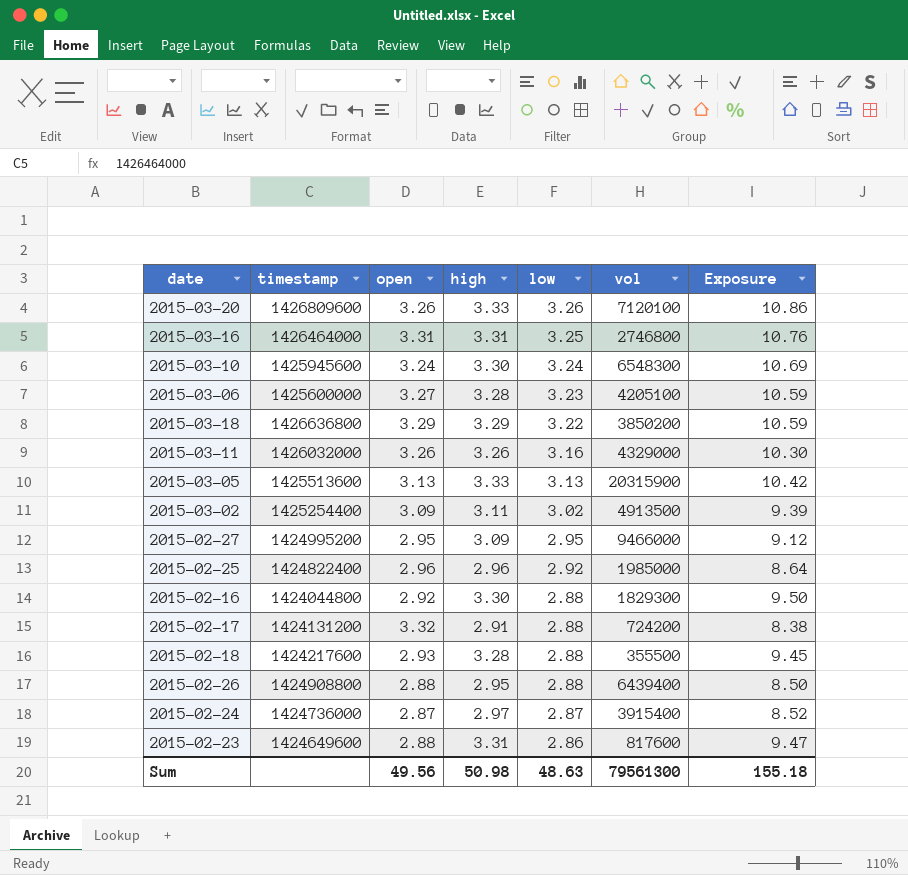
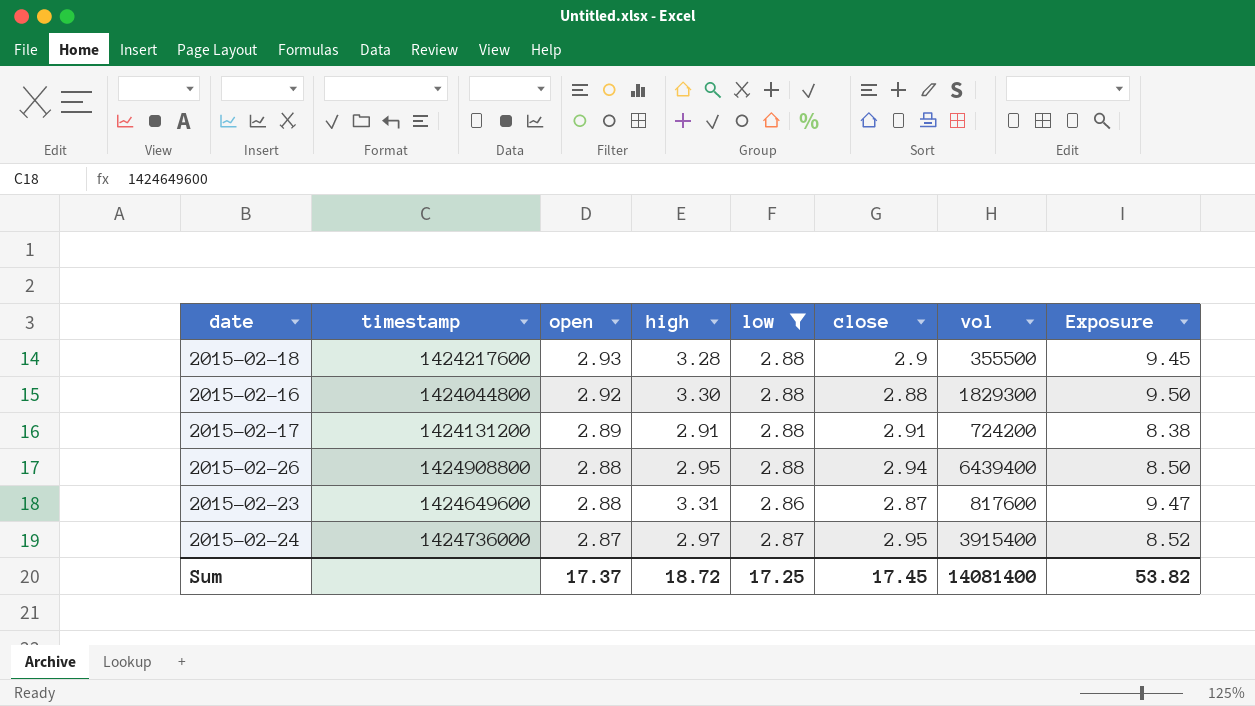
filter: none -> low <= 2.88
row order: low descending -> open descending
column close | position: none -> 6
2015-02-17 | open: 3.32 -> 2.89
Sum | open: 49.56 -> 17.37
Sum | high: 50.98 -> 18.72
Sum | low: 48.63 -> 17.25
Sum | vol: 79561300 -> 14081400
Sum | Exposure: 155.18 -> 53.82

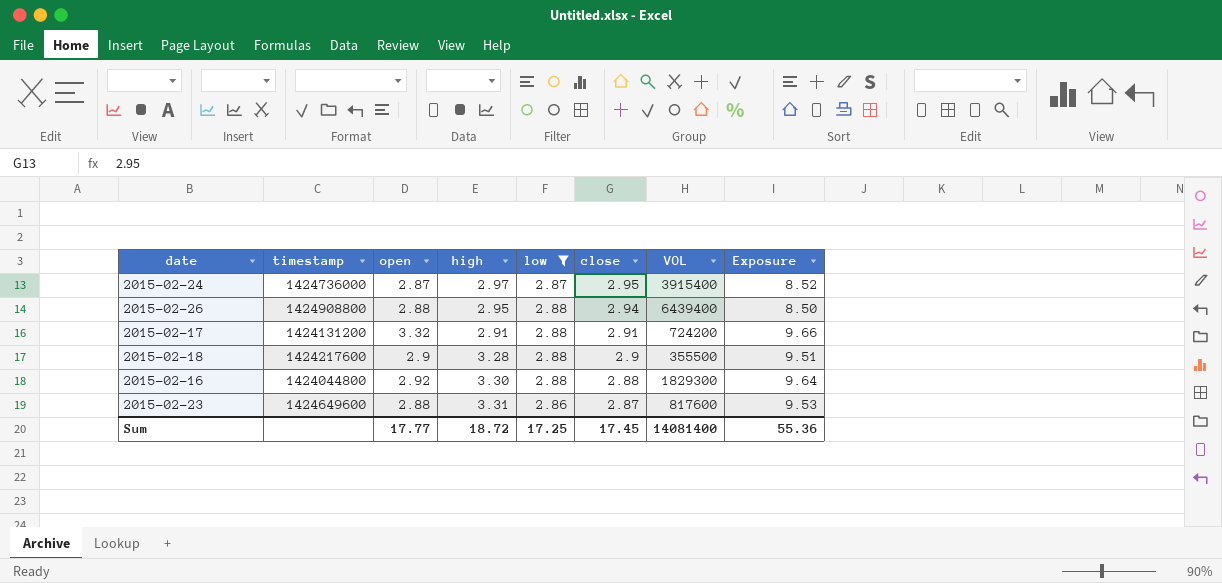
row order: open descending -> close descending
column name: vol -> VOL
column Exposure | formula: [high] * [low] -> [open] * [high]
2015-02-17 | open: 2.89 -> 3.32
2015-02-18 | open: 2.93 -> 2.9
Sum | open: 17.37 -> 17.77
Sum | Exposure: 53.82 -> 55.36

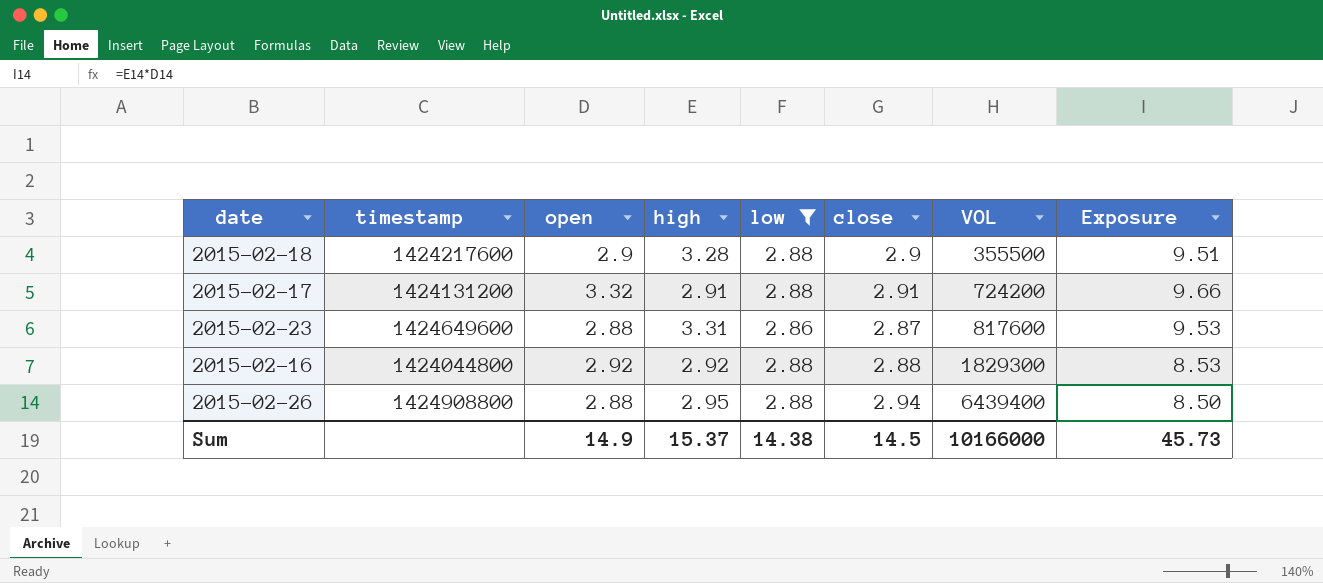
row order: close descending -> VOL ascending
row 2015-02-24: 1424736000 | 2.87 | 2.97 | 2.87 | 2.95 | 3915400 | 8.52 -> none
2015-02-16 | high: 3.30 -> 2.92
2015-02-16 | Exposure: 9.64 -> 8.53
Sum | open: 17.77 -> 14.9
Sum | high: 18.72 -> 15.37
Sum | low: 17.25 -> 14.38
Sum | close: 17.45 -> 14.5
Sum | VOL: 14081400 -> 10166000
Sum | Exposure: 55.36 -> 45.73

